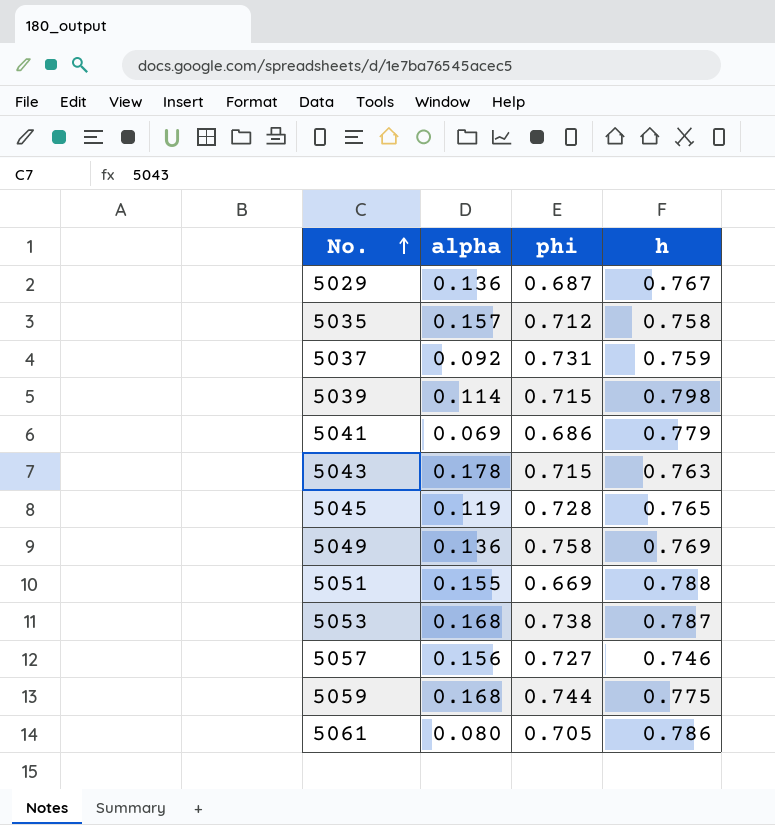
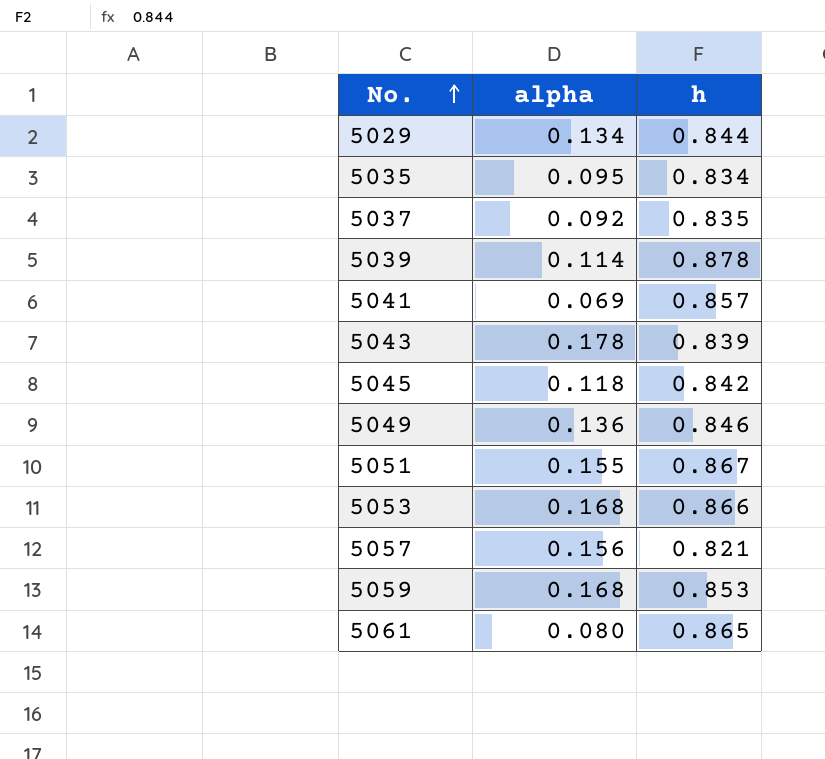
column phi | position: 3 -> none
5029 | alpha: 0.136 -> 0.134
5029 | h: 0.767 -> 0.844
5035 | alpha: 0.157 -> 0.095
5035 | h: 0.758 -> 0.834
5037 | h: 0.759 -> 0.835
5039 | h: 0.798 -> 0.878
5041 | h: 0.779 -> 0.857
5043 | h: 0.763 -> 0.839
5045 | alpha: 0.119 -> 0.118
5045 | h: 0.765 -> 0.842
5049 | h: 0.769 -> 0.846
5051 | h: 0.788 -> 0.867
5053 | h: 0.787 -> 0.866
5057 | h: 0.746 -> 0.821
5059 | h: 0.775 -> 0.853
5061 | h: 0.786 -> 0.865

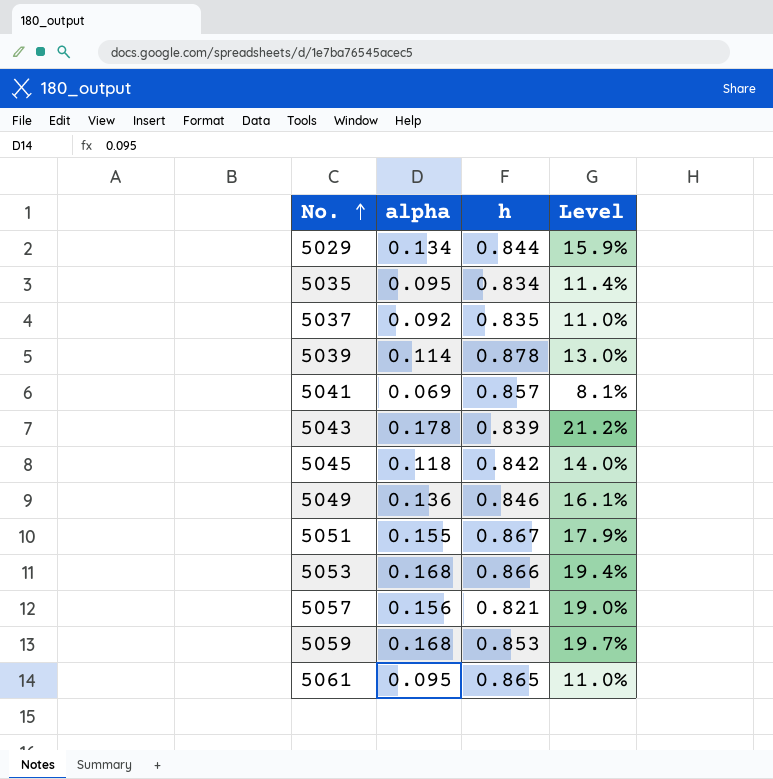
column Level | formula: none -> [alpha] / [h]
5061 | alpha: 0.080 -> 0.095

